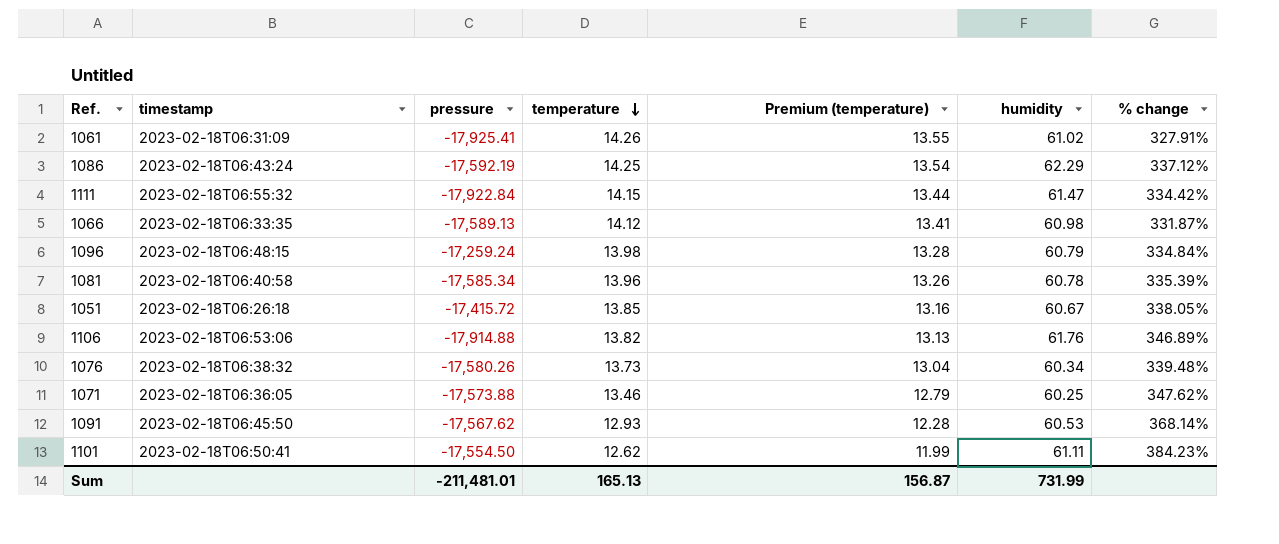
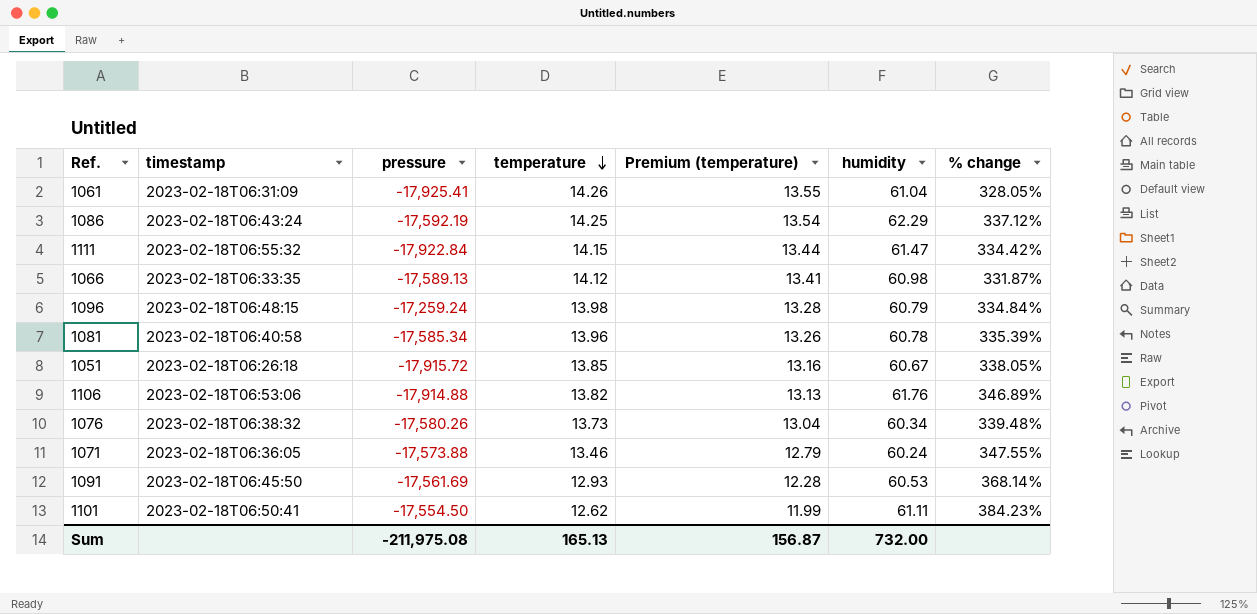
1061 | humidity: 61.02 -> 61.04
1061 | % change: 327.91% -> 328.05%
1051 | pressure: -17,415.72 -> -17,915.72
1071 | humidity: 60.25 -> 60.24
1071 | % change: 347.62% -> 347.55%
1091 | pressure: -17,567.62 -> -17,561.69
Sum | pressure: -211,481.01 -> -211,975.08
Sum | humidity: 731.99 -> 732.00

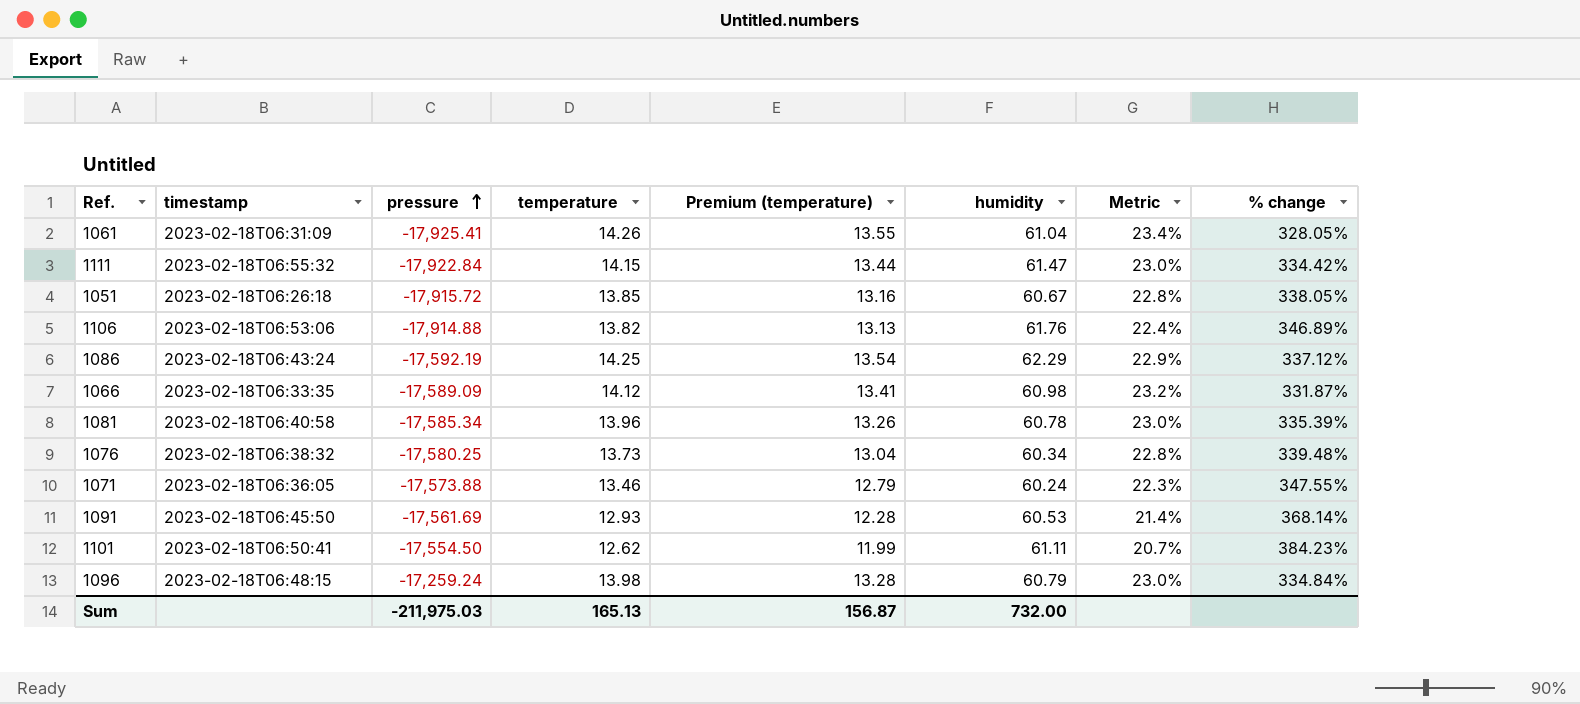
row order: temperature descending -> pressure ascending
column Metric | formula: none -> [temperature] / [humidity]
1066 | pressure: -17,589.13 -> -17,589.09
1076 | pressure: -17,580.26 -> -17,580.25
Sum | pressure: -211,975.08 -> -211,975.03

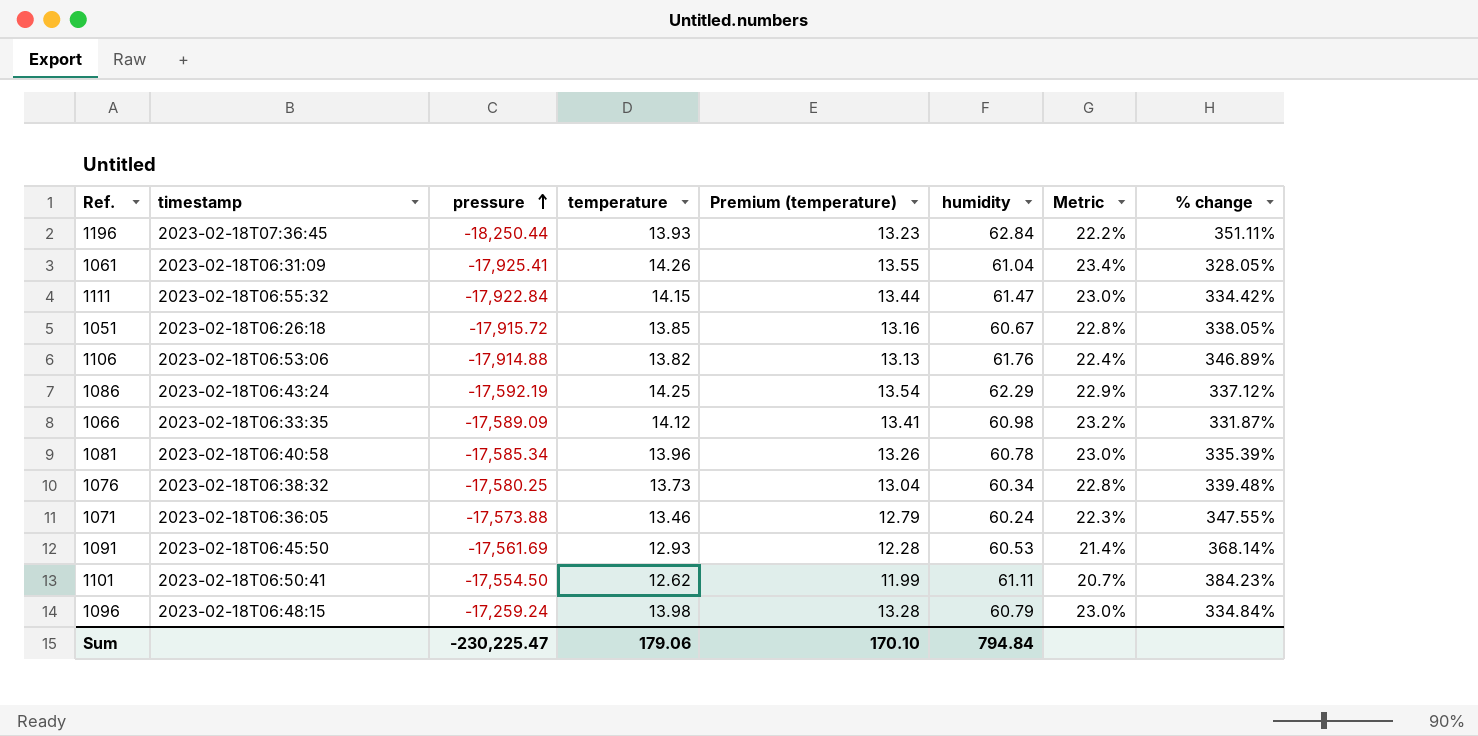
row 1196: none -> 2023-02-18T07:36:45 | -18,250.44 | 13.93 | 13.23 | 62.84 | 22.2% | 351.11%
Sum | pressure: -211,975.03 -> -230,225.47
Sum | temperature: 165.13 -> 179.06
Sum | Premium (temperature): 156.87 -> 170.10
Sum | humidity: 732.00 -> 794.84

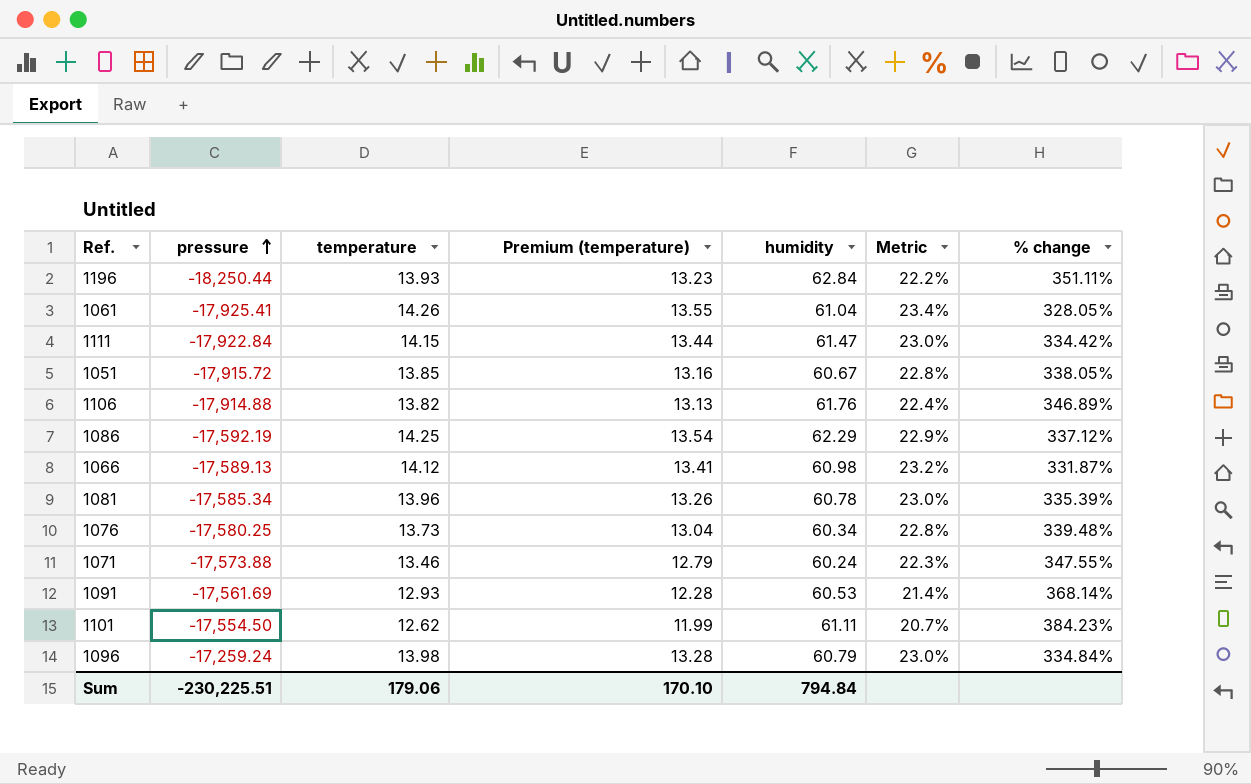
column timestamp | position: 2 -> none
1066 | pressure: -17,589.09 -> -17,589.13
Sum | pressure: -230,225.47 -> -230,225.51

